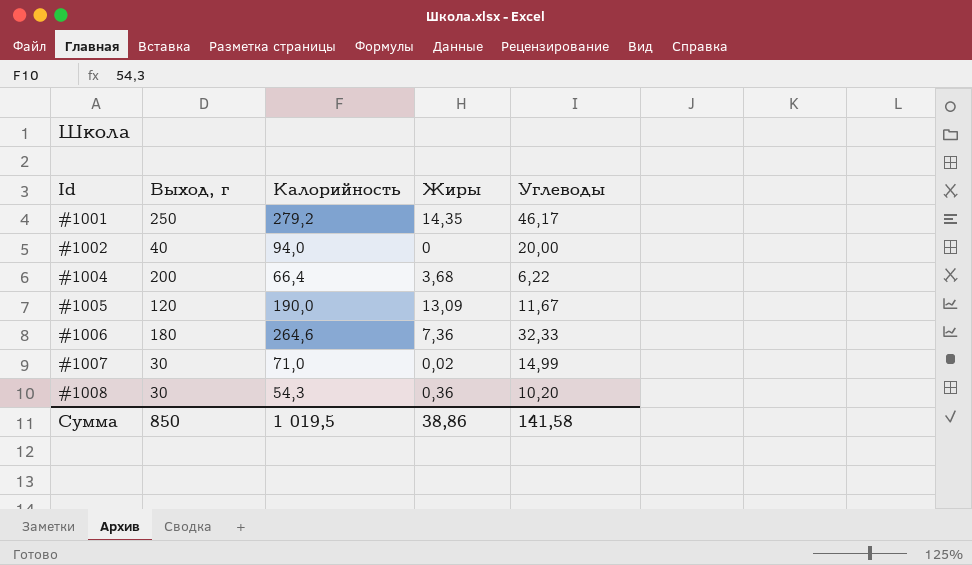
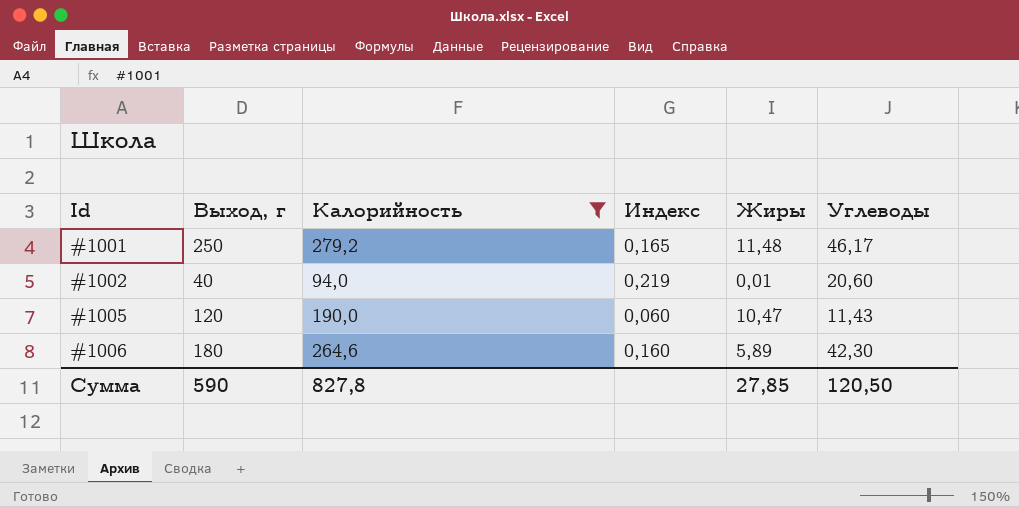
filter: none -> Калорийность >= 94,0
column Индекс | formula: none -> [Углеводы] / [Калорийность]
#1001 | Жиры: 14,35 -> 11,48
#1002 | Жиры: 0 -> 0,01
#1002 | Углеводы: 20,00 -> 20,60
#1005 | Жиры: 13,09 -> 10,47
#1005 | Углеводы: 11,67 -> 11,43
#1006 | Жиры: 7,36 -> 5,89
#1006 | Углеводы: 32,33 -> 42,30
Сумма | Выход, г: 850 -> 590
Сумма | Калорийность: 1 019,5 -> 827,8
Сумма | Жиры: 38,86 -> 27,85
Сумма | Углеводы: 141,58 -> 120,50

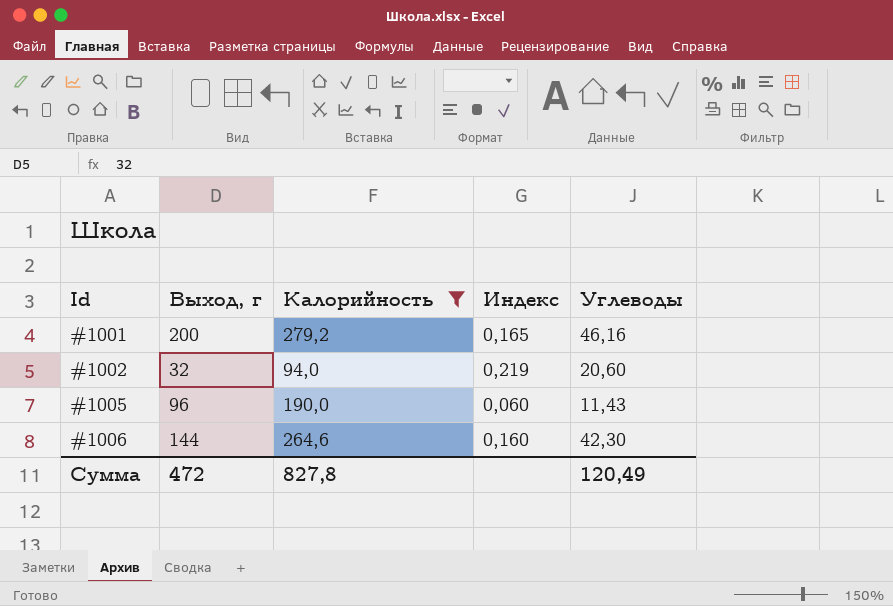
column Жиры | position: 5 -> none
#1001 | Выход, г: 250 -> 200
#1001 | Углеводы: 46,17 -> 46,16
#1002 | Выход, г: 40 -> 32
#1005 | Выход, г: 120 -> 96
#1006 | Выход, г: 180 -> 144
Сумма | Выход, г: 590 -> 472
Сумма | Углеводы: 120,50 -> 120,49

